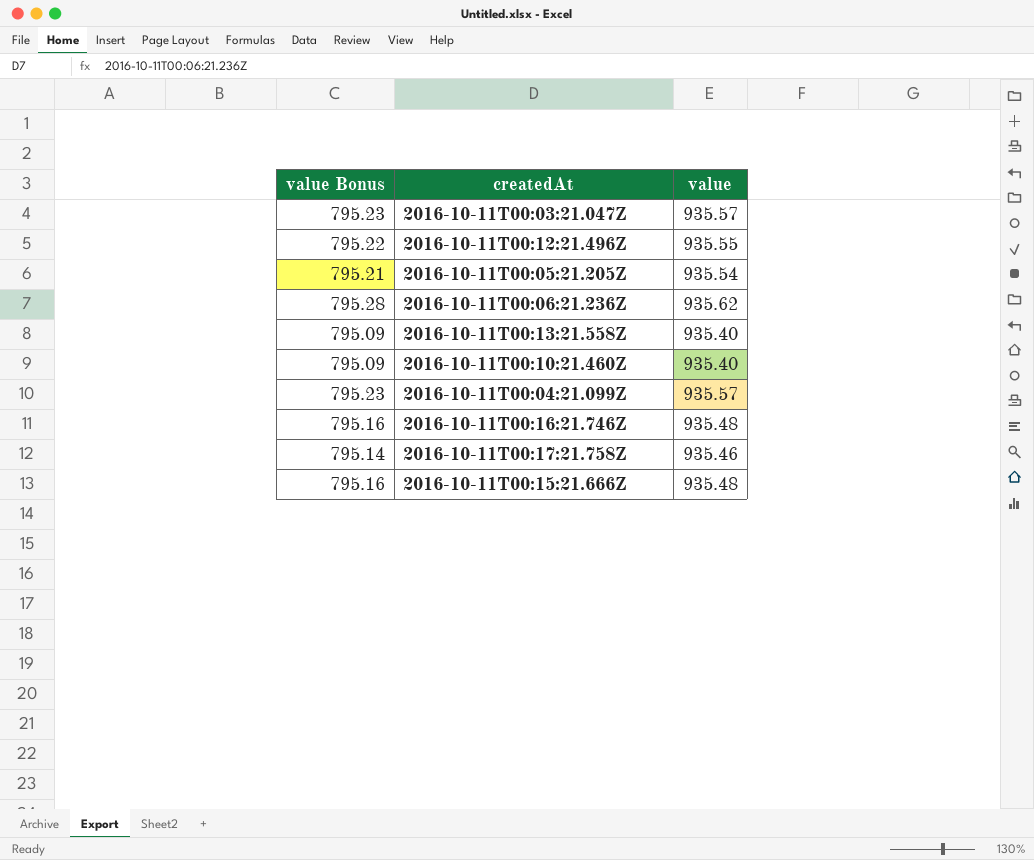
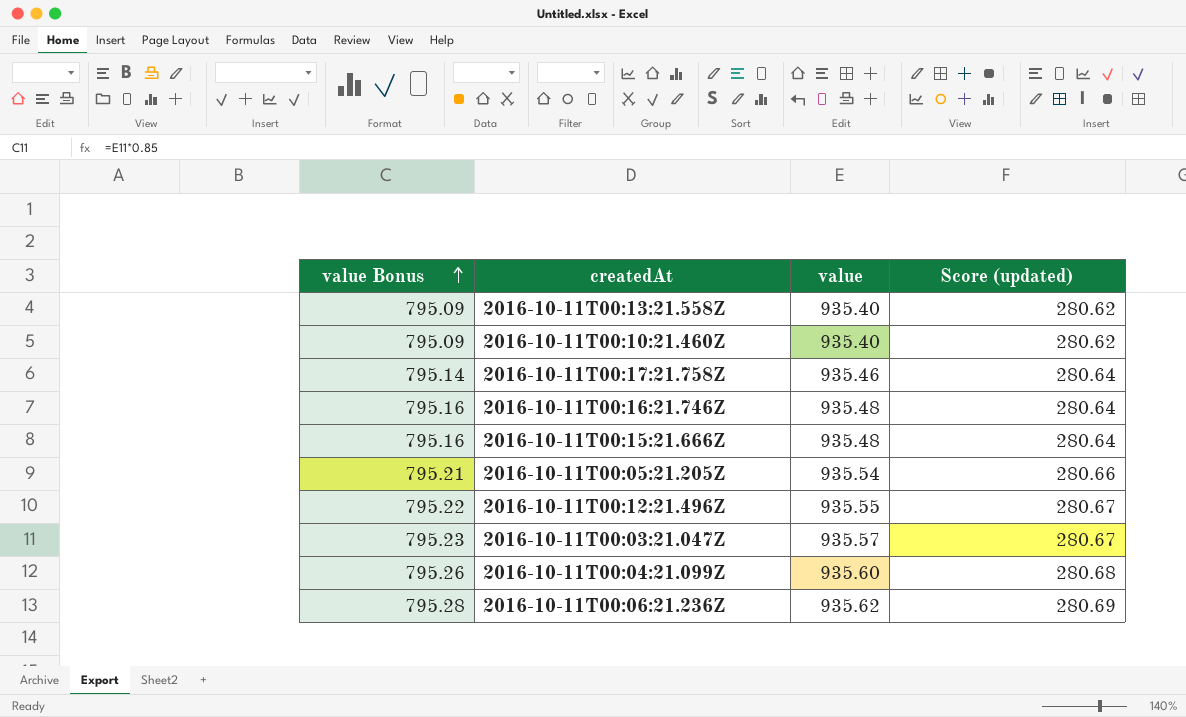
row order: none -> value Bonus ascending
column Score (updated) | formula: none -> [value] * 0.3
2016-10-11T00:04:21.099Z | value Bonus: 795.23 -> 795.26
2016-10-11T00:04:21.099Z | value: 935.57 -> 935.60

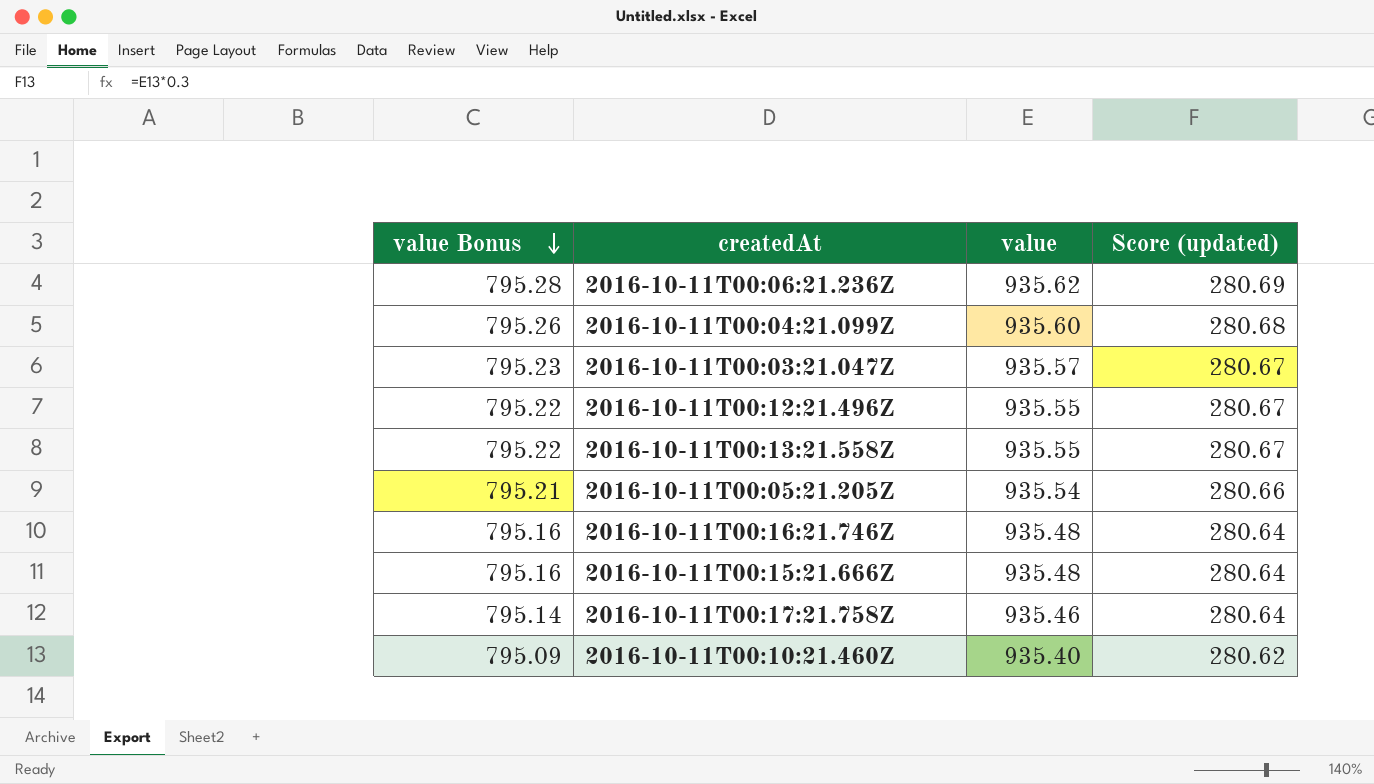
row order: value Bonus ascending -> value Bonus descending
2016-10-11T00:13:21.558Z | value Bonus: 795.09 -> 795.22
2016-10-11T00:13:21.558Z | value: 935.40 -> 935.55
2016-10-11T00:13:21.558Z | Score (updated): 280.62 -> 280.67

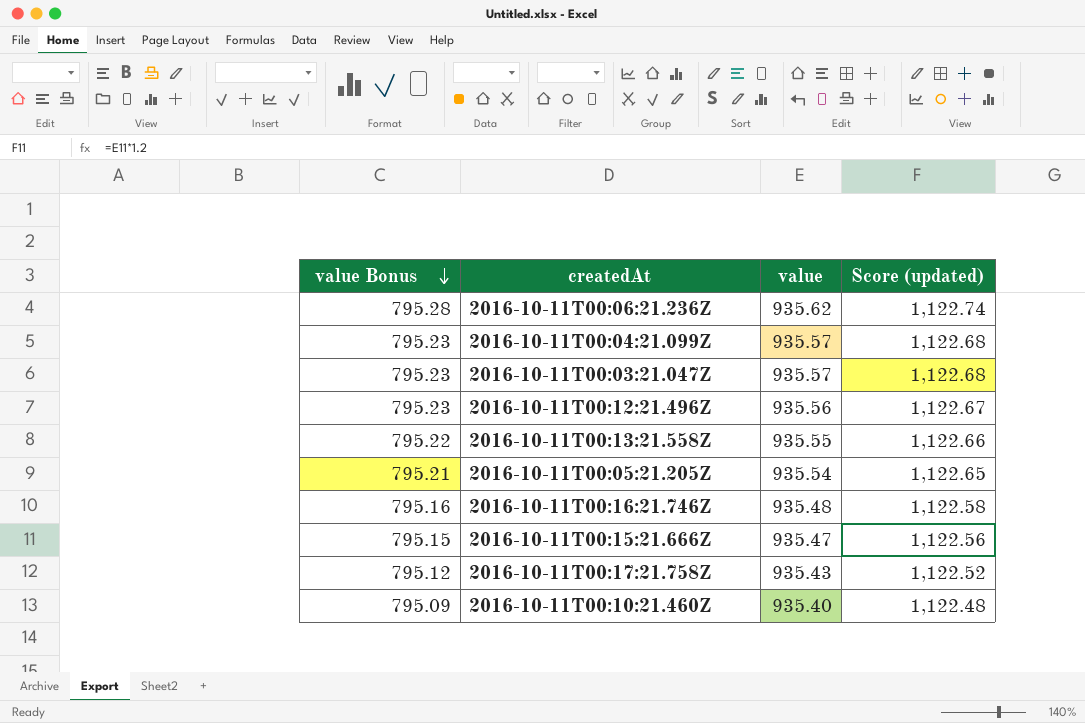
column Score (updated) | formula: [value] * 0.3 -> [value] * 1.2
2016-10-11T00:04:21.099Z | value Bonus: 795.26 -> 795.23
2016-10-11T00:04:21.099Z | value: 935.60 -> 935.57
2016-10-11T00:12:21.496Z | value Bonus: 795.22 -> 795.23
2016-10-11T00:12:21.496Z | value: 935.55 -> 935.56
2016-10-11T00:15:21.666Z | value Bonus: 795.16 -> 795.15
2016-10-11T00:15:21.666Z | value: 935.48 -> 935.47
2016-10-11T00:17:21.758Z | value Bonus: 795.14 -> 795.12
2016-10-11T00:17:21.758Z | value: 935.46 -> 935.43

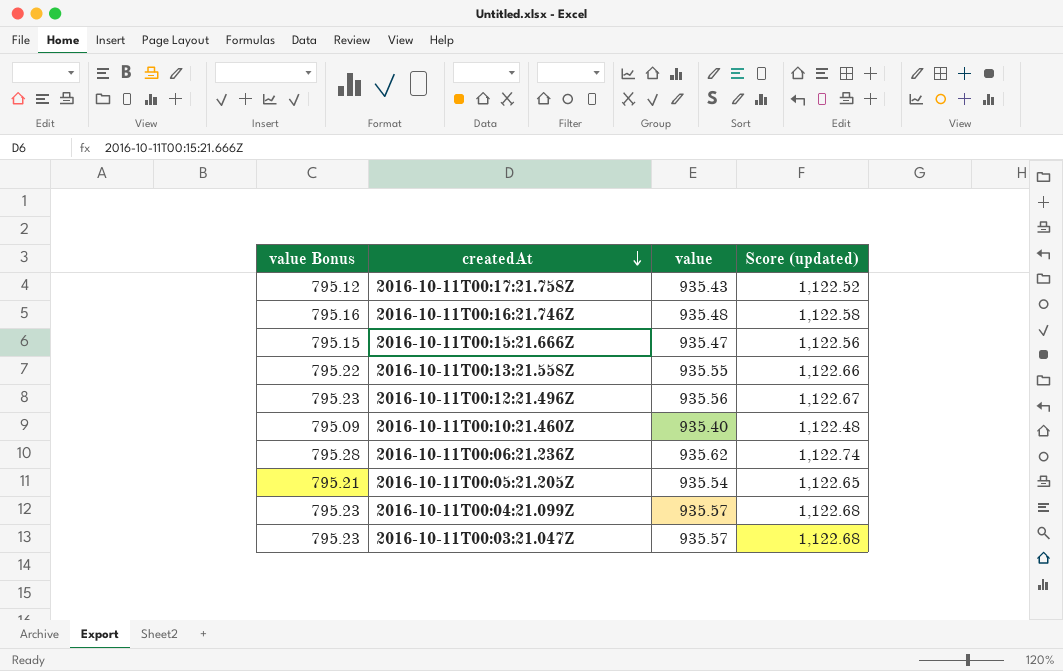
row order: value Bonus descending -> createdAt descending

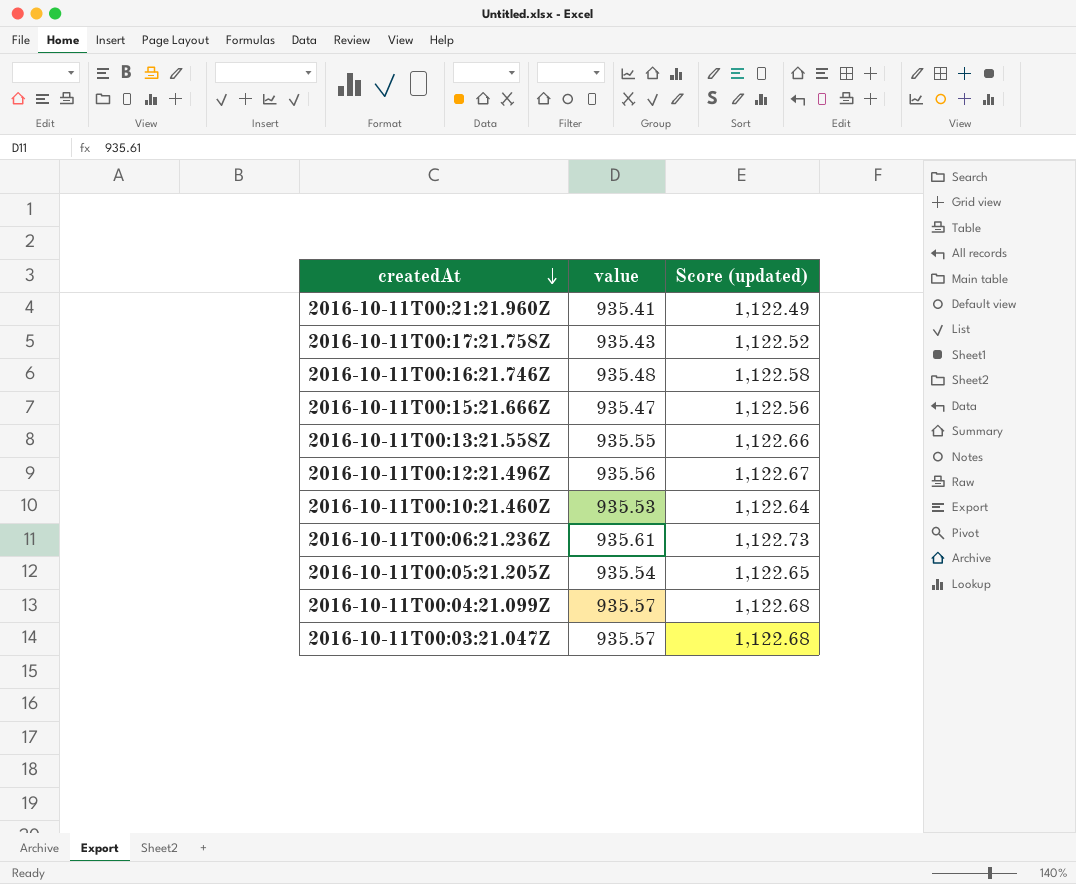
column value Bonus | formula: [value] * 0.85 -> none
row 2016-10-11T00:21:21.960Z: none -> 935.41 | 1,122.49
2016-10-11T00:10:21.460Z | value: 935.40 -> 935.53
2016-10-11T00:10:21.460Z | Score (updated): 1,122.48 -> 1,122.64
2016-10-11T00:06:21.236Z | value: 935.62 -> 935.61
2016-10-11T00:06:21.236Z | Score (updated): 1,122.74 -> 1,122.73

